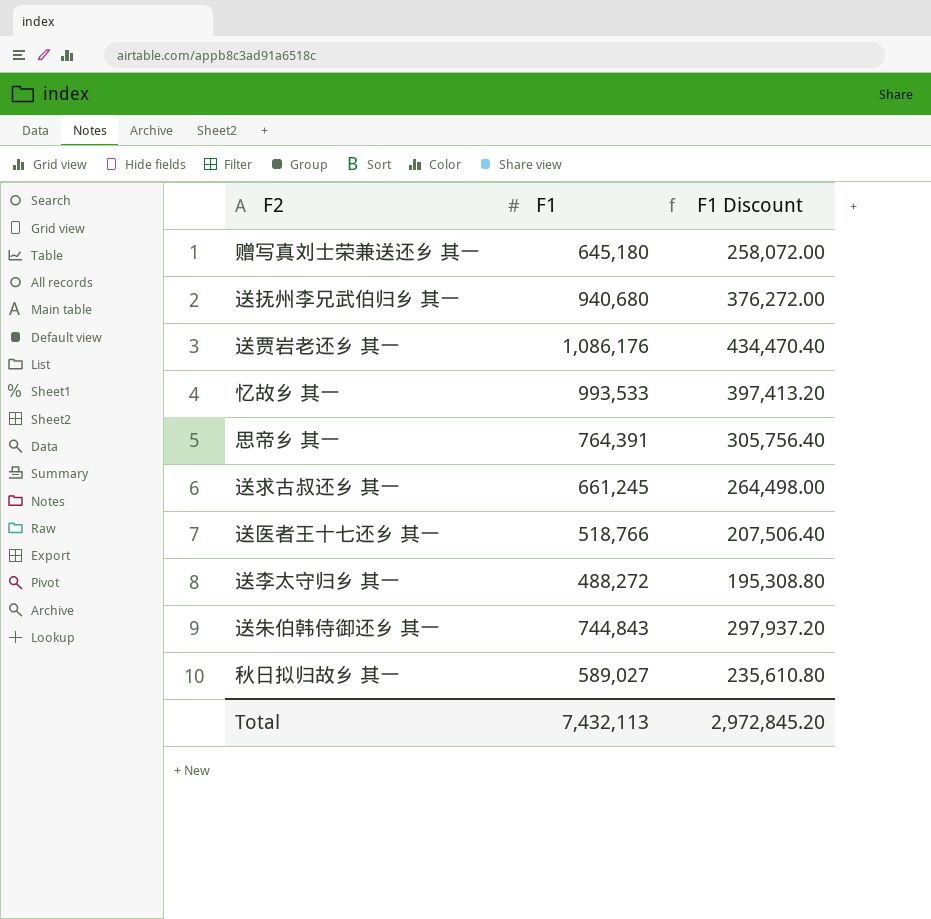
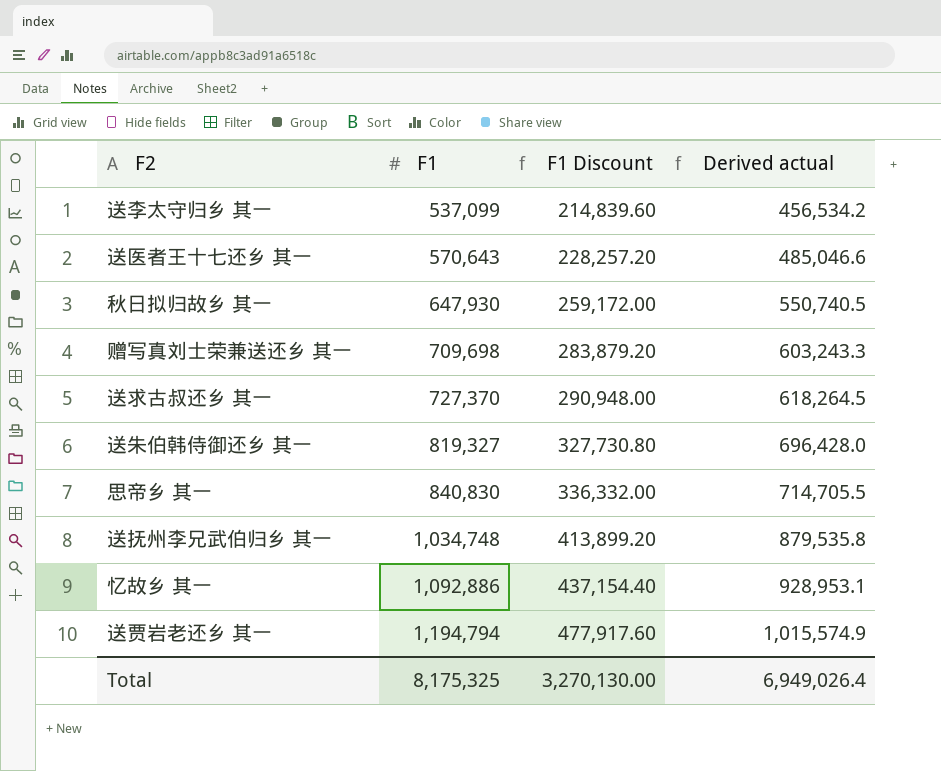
row order: none -> F1 ascending
column Derived actual | formula: none -> [F1] * 0.85
送李太守归乡 其一 | F1: 488,272 -> 537,099
送李太守归乡 其一 | F1 Discount: 195,308.80 -> 214,839.60
送医者王十七还乡 其一 | F1: 518,766 -> 570,643
送医者王十七还乡 其一 | F1 Discount: 207,506.40 -> 228,257.20
秋日拟归故乡 其一 | F1: 589,027 -> 647,930
秋日拟归故乡 其一 | F1 Discount: 235,610.80 -> 259,172.00
赠写真刘士荣兼送还乡 其一 | F1: 645,180 -> 709,698
赠写真刘士荣兼送还乡 其一 | F1 Discount: 258,072.00 -> 283,879.20
送求古叔还乡 其一 | F1: 661,245 -> 727,370
送求古叔还乡 其一 | F1 Discount: 264,498.00 -> 290,948.00
送朱伯韩侍御还乡 其一 | F1: 744,843 -> 819,327
送朱伯韩侍御还乡 其一 | F1 Discount: 297,937.20 -> 327,730.80
思帝乡 其一 | F1: 764,391 -> 840,830
思帝乡 其一 | F1 Discount: 305,756.40 -> 336,332.00
送抚州李兄武伯归乡 其一 | F1: 940,680 -> 1,034,748
送抚州李兄武伯归乡 其一 | F1 Discount: 376,272.00 -> 413,899.20
忆故乡 其一 | F1: 993,533 -> 1,092,886
忆故乡 其一 | F1 Discount: 397,413.20 -> 437,154.40
送贾岩老还乡 其一 | F1: 1,086,176 -> 1,194,794
送贾岩老还乡 其一 | F1 Discount: 434,470.40 -> 477,917.60
Total | F1: 7,432,113 -> 8,175,325
Total | F1 Discount: 2,972,845.20 -> 3,270,130.00

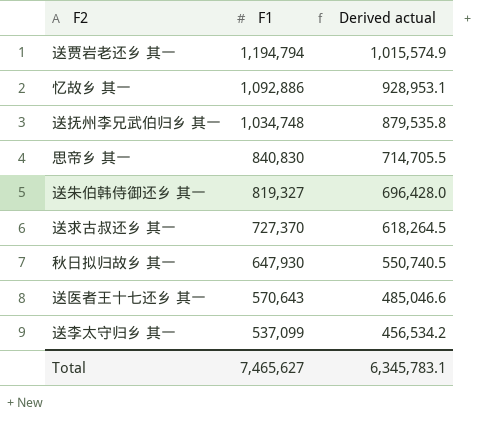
row order: F1 ascending -> F1 descending
column F1 Discount | formula: [F1] * 0.4 -> none
row 赠写真刘士荣兼送还乡 其一: 709,698 | 283,879.20 | 603,243.3 -> none
Total | F1: 8,175,325 -> 7,465,627
Total | Derived actual: 6,949,026.4 -> 6,345,783.1

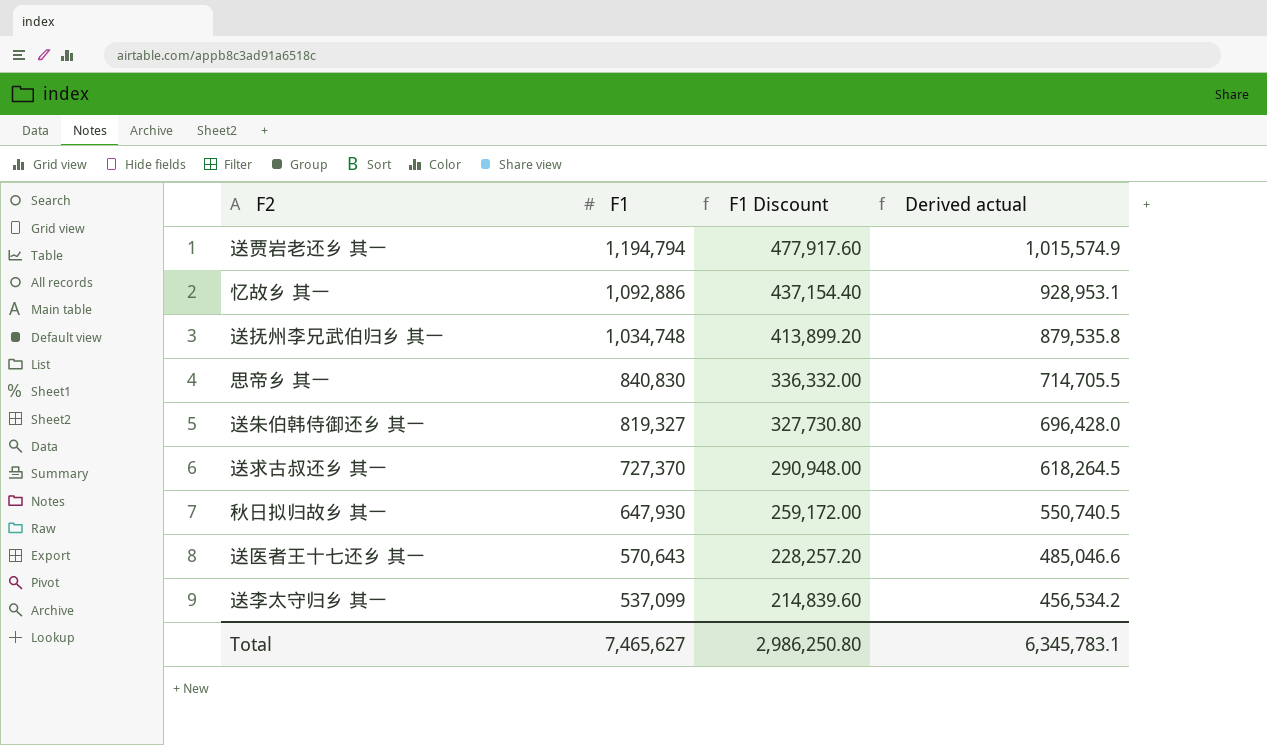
column F1 Discount | formula: none -> [F1] * 0.4

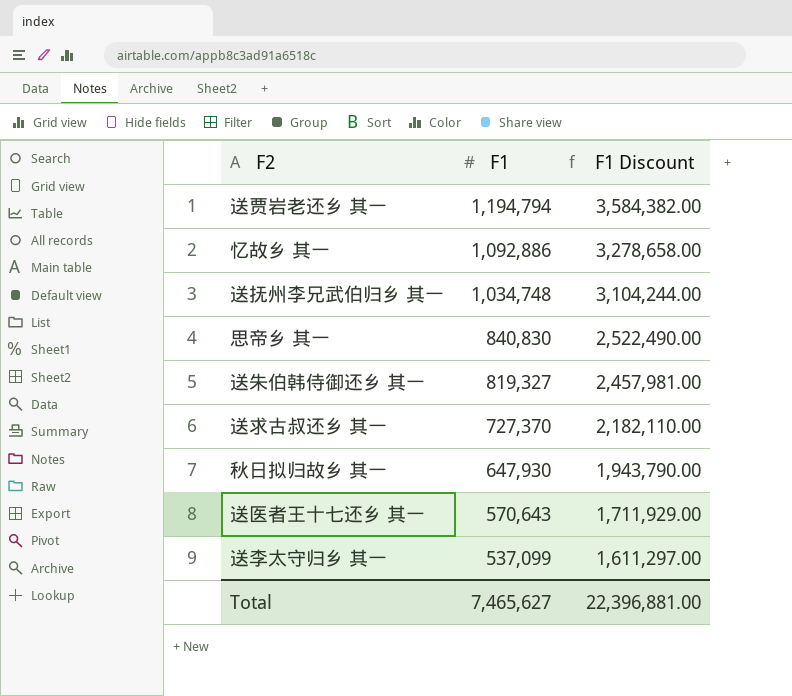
column Derived actual | formula: [F1] * 0.85 -> none
column F1 Discount | formula: [F1] * 0.4 -> [F1] * 3
Total | F1 Discount: 2,986,250.80 -> 22,396,881.00

